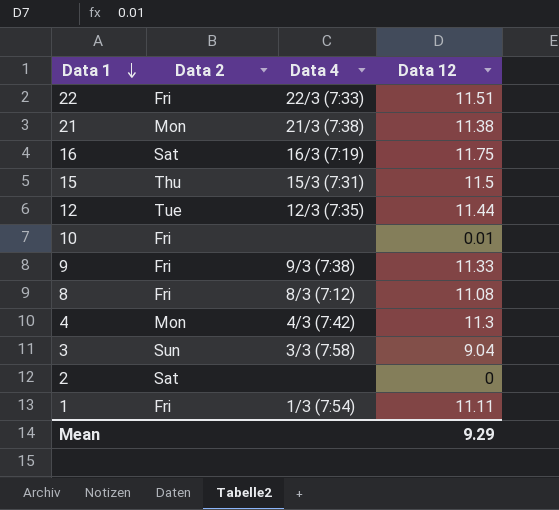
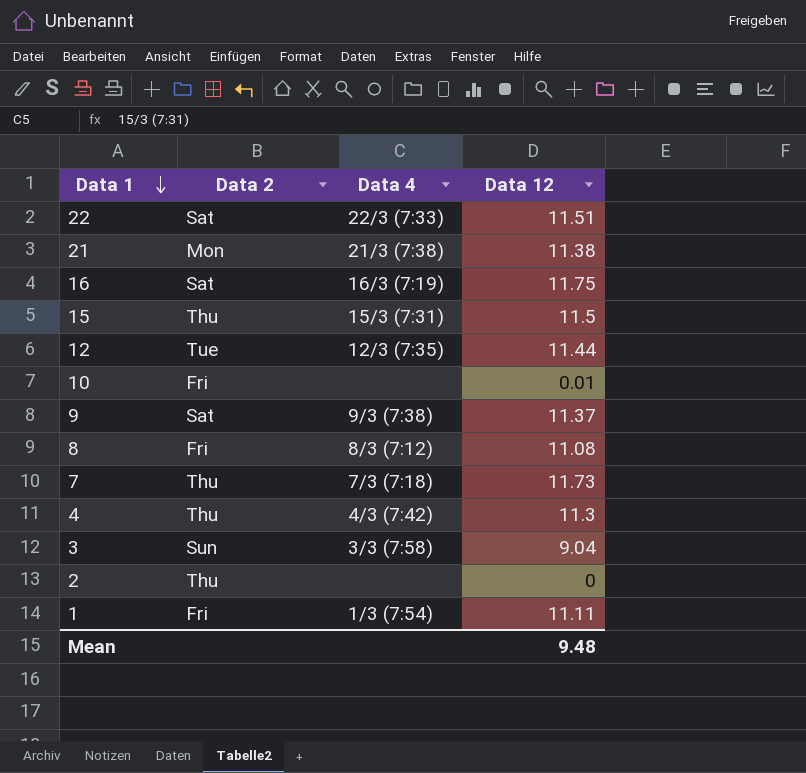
22 | Data 2: Fri -> Sat
9 | Data 2: Fri -> Sat
9 | Data 12: 11.33 -> 11.37
row 7: none -> Thu | 7/3 (7:18) | 11.73
4 | Data 2: Mon -> Thu
2 | Data 2: Sat -> Thu
Mean | Data 12: 9.29 -> 9.48

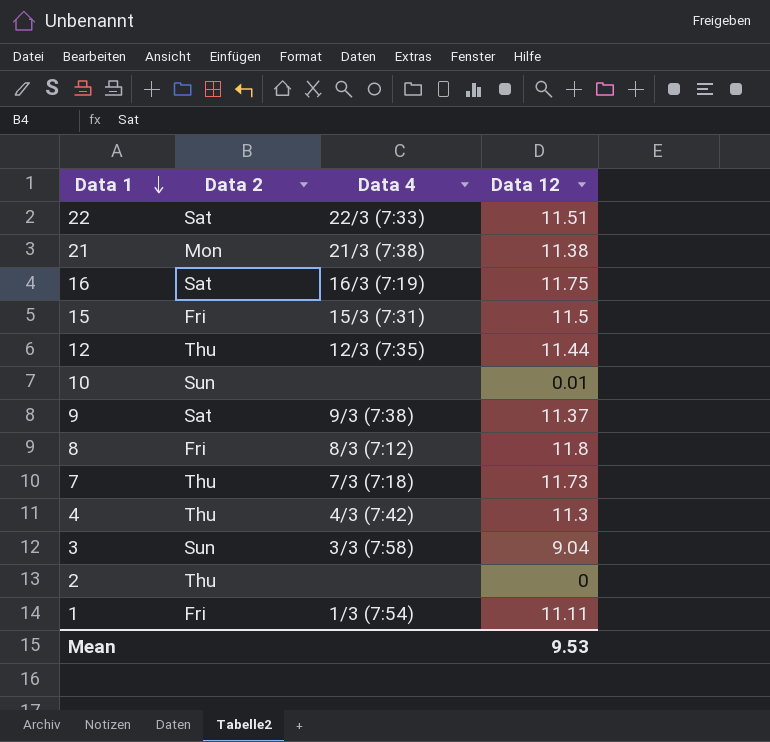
15 | Data 2: Thu -> Fri
12 | Data 2: Tue -> Thu
10 | Data 2: Fri -> Sun
8 | Data 12: 11.08 -> 11.8
Mean | Data 12: 9.48 -> 9.53

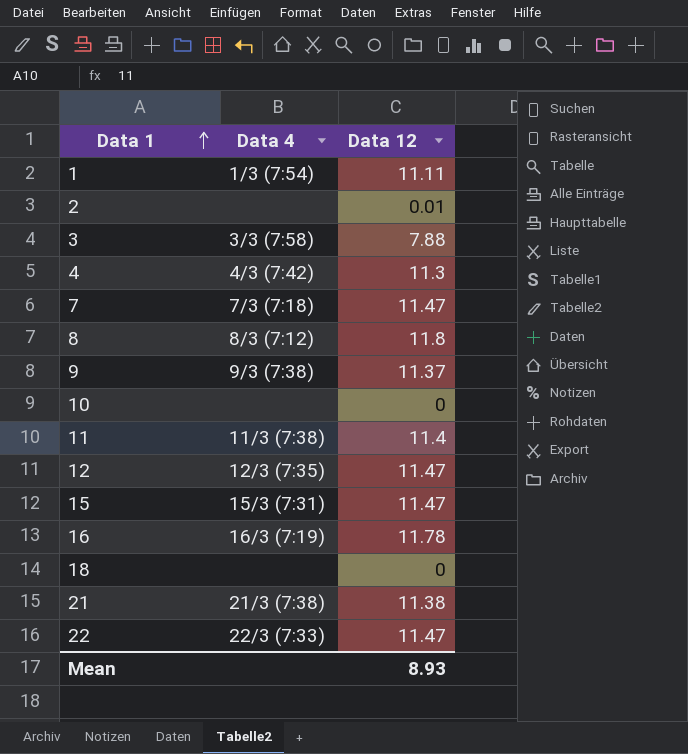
row order: Data 1 descending -> Data 1 ascending
column Data 2 | position: 2 -> none
2 | Data 12: 0 -> 0.01
3 | Data 12: 9.04 -> 7.88
7 | Data 12: 11.73 -> 11.47
10 | Data 12: 0.01 -> 0
row 11: none -> 11/3 (7:38) | 11.4
12 | Data 12: 11.44 -> 11.47
15 | Data 12: 11.5 -> 11.47
16 | Data 12: 11.75 -> 11.78
row 18: none -> none | 0
22 | Data 12: 11.51 -> 11.47
Mean | Data 12: 9.53 -> 8.93

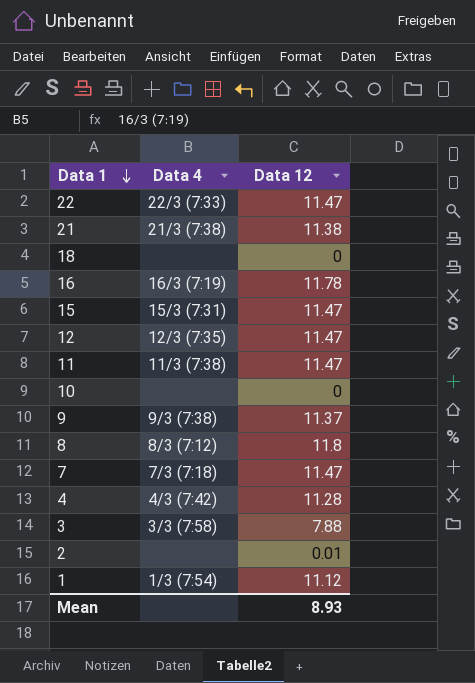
row order: Data 1 ascending -> Data 1 descending
11 | Data 12: 11.4 -> 11.47
4 | Data 12: 11.3 -> 11.28
1 | Data 12: 11.11 -> 11.12

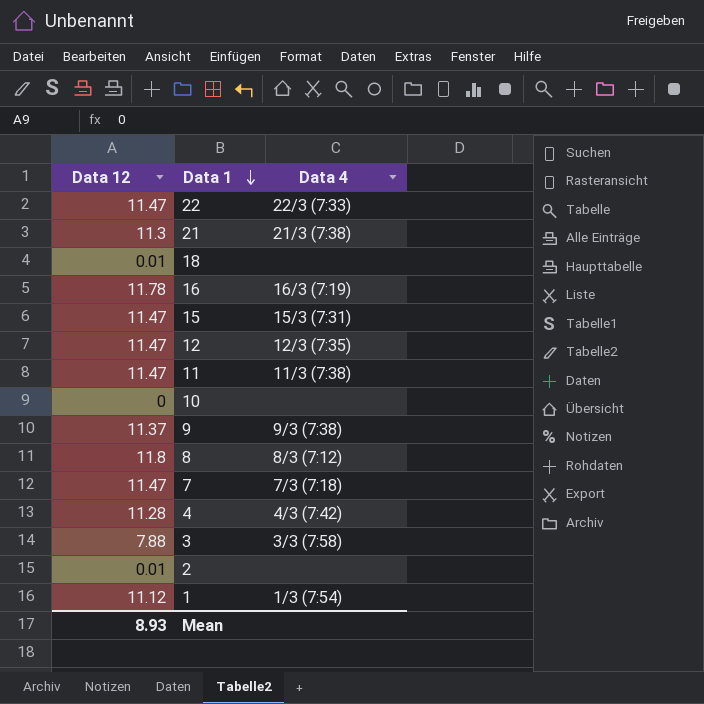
column Data 12 | position: 3 -> 1
21 | Data 12: 11.38 -> 11.3
18 | Data 12: 0 -> 0.01

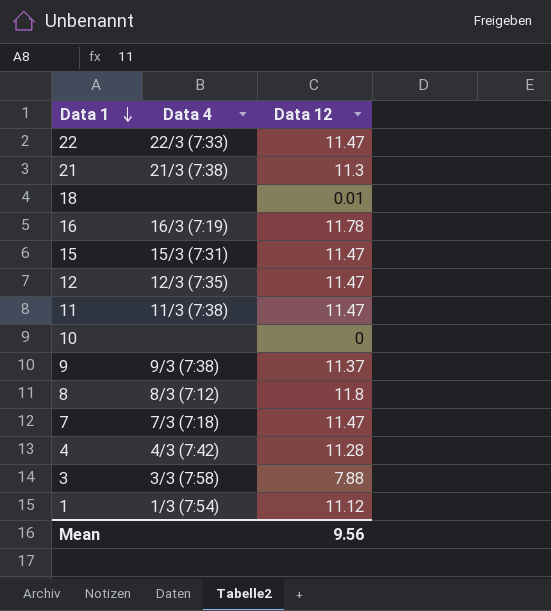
column Data 12 | position: 1 -> 3
row 2: 0.01 | none -> none
Mean | Data 12: 8.93 -> 9.56

